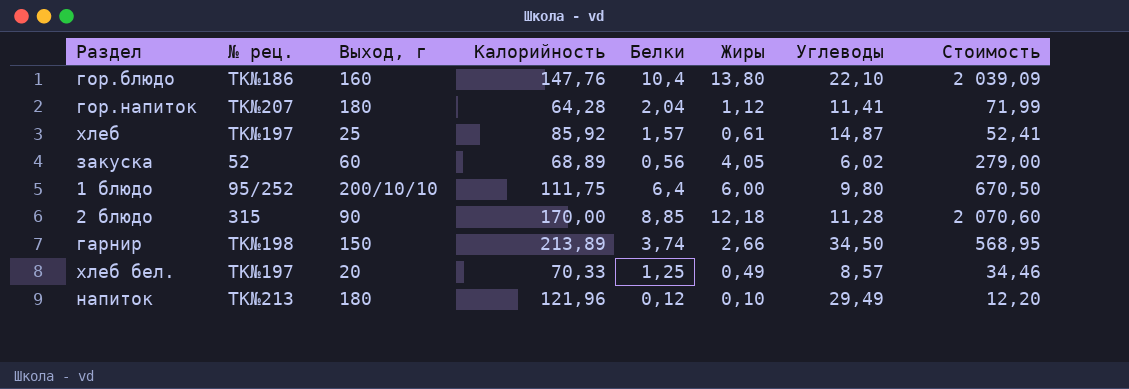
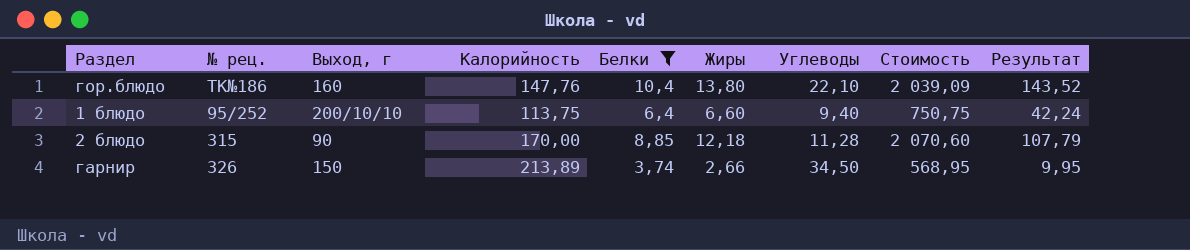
filter: none -> Белки >= 3,74
column Результат | formula: none -> [Белки] * [Жиры]
1 блюдо | Калорийность: 111,75 -> 113,75
1 блюдо | Жиры: 6,00 -> 6,60
1 блюдо | Углеводы: 9,80 -> 9,40
1 блюдо | Стоимость: 670,50 -> 750,75
гарнир | № рец.: ТК№198 -> 326

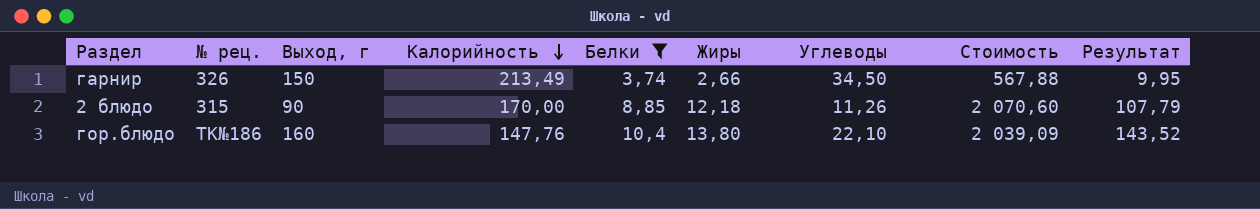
row order: none -> Калорийность descending
row 1 блюдо: 95/252 | 200/10/10 | 113,75 | 6,4 | 6,60 | 9,40 | 750,75 | 42,24 -> none
гарнир | Калорийность: 213,89 -> 213,49
гарнир | Стоимость: 568,95 -> 567,88
2 блюдо | Углеводы: 11,28 -> 11,26

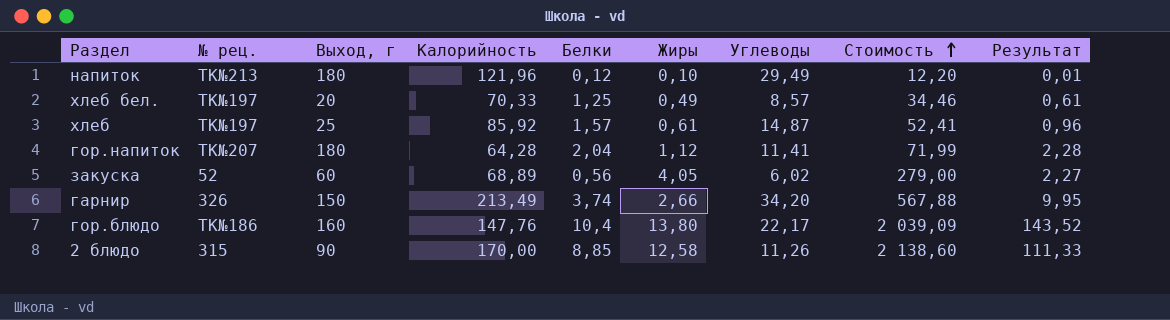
filter: Белки >= 3,74 -> none
row order: Калорийность descending -> Стоимость ascending
гарнир | Углеводы: 34,50 -> 34,20
гор.блюдо | Углеводы: 22,10 -> 22,17
2 блюдо | Жиры: 12,18 -> 12,58
2 блюдо | Стоимость: 2 070,60 -> 2 138,60
2 блюдо | Результат: 107,79 -> 111,33

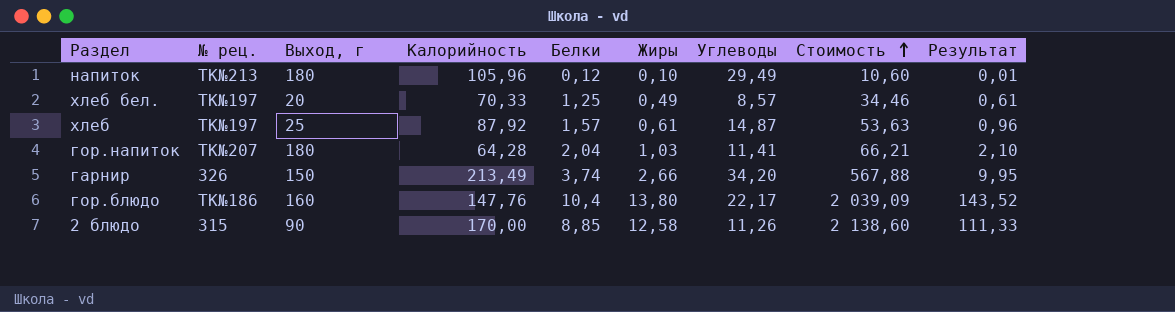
row закуска: 52 | 60 | 68,89 | 0,56 | 4,05 | 6,02 | 279,00 | 2,27 -> none
напиток | Калорийность: 121,96 -> 105,96
напиток | Стоимость: 12,20 -> 10,60
хлеб | Калорийность: 85,92 -> 87,92
хлеб | Стоимость: 52,41 -> 53,63
гор.напиток | Жиры: 1,12 -> 1,03
гор.напиток | Стоимость: 71,99 -> 66,21
гор.напиток | Результат: 2,28 -> 2,10

